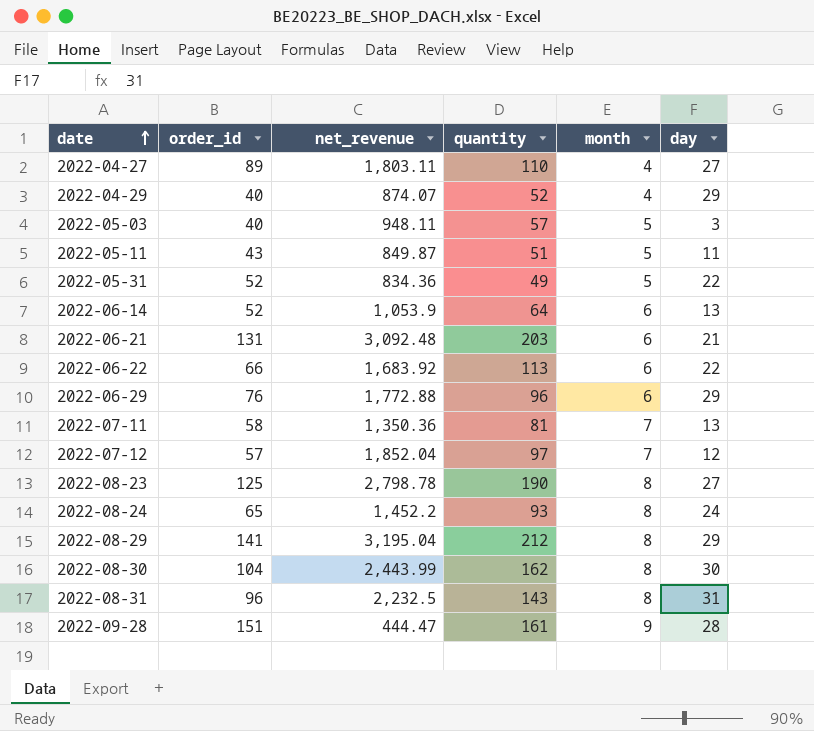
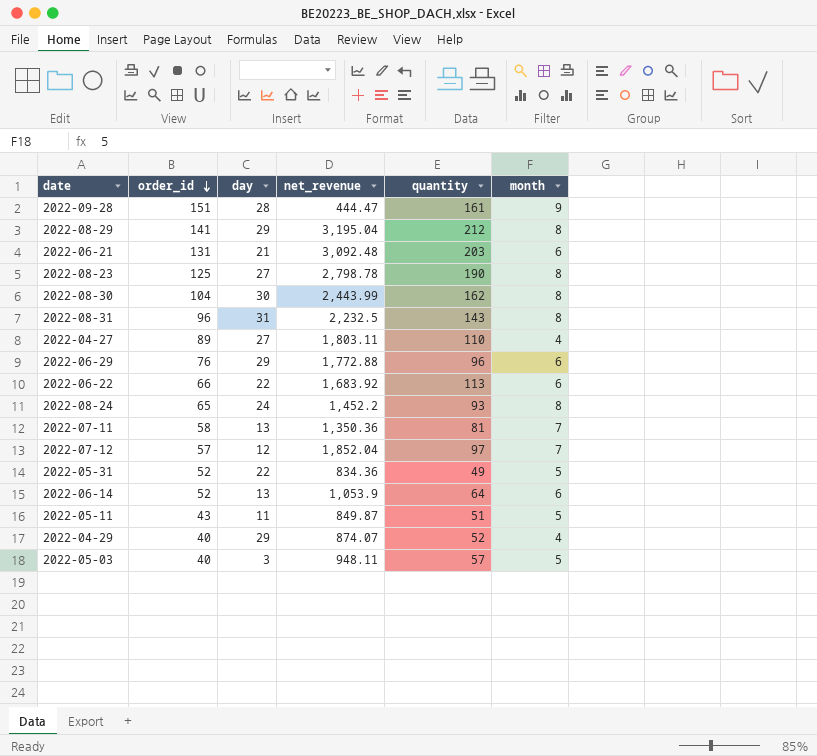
row order: date ascending -> order_id descending
column day | position: 6 -> 3

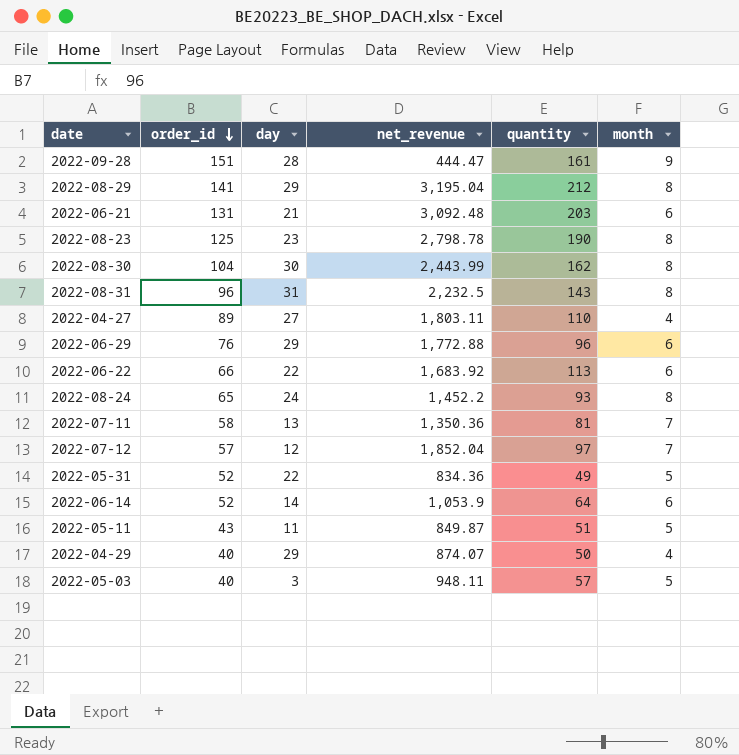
2022-08-23 | day: 27 -> 23
2022-06-14 | day: 13 -> 14
2022-04-29 | quantity: 52 -> 50

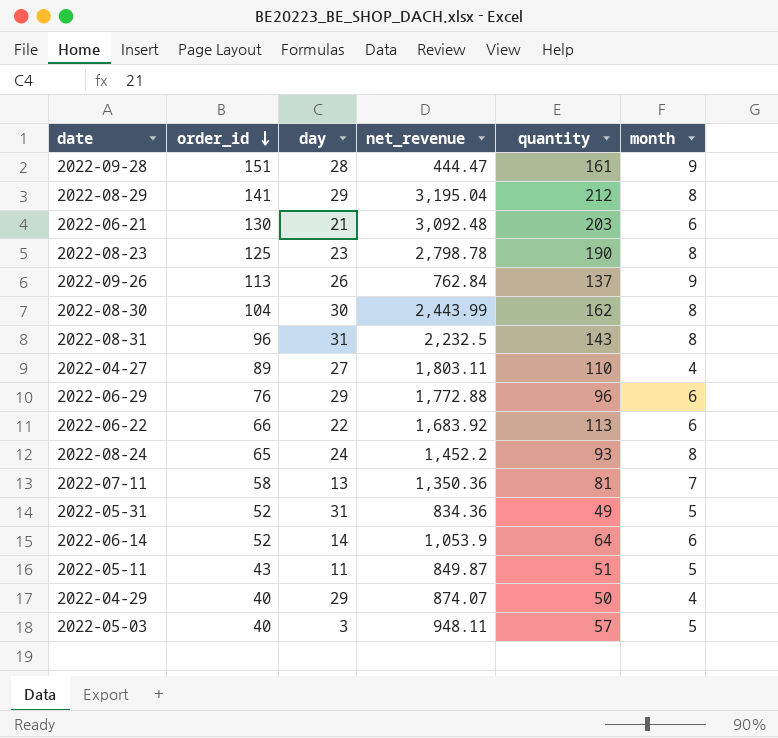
row 2022-07-12: 57 | 12 | 1,852.04 | 97 | 7 -> none
2022-06-21 | order_id: 131 -> 130
row 2022-09-26: none -> 113 | 26 | 762.84 | 137 | 9
2022-05-31 | day: 22 -> 31

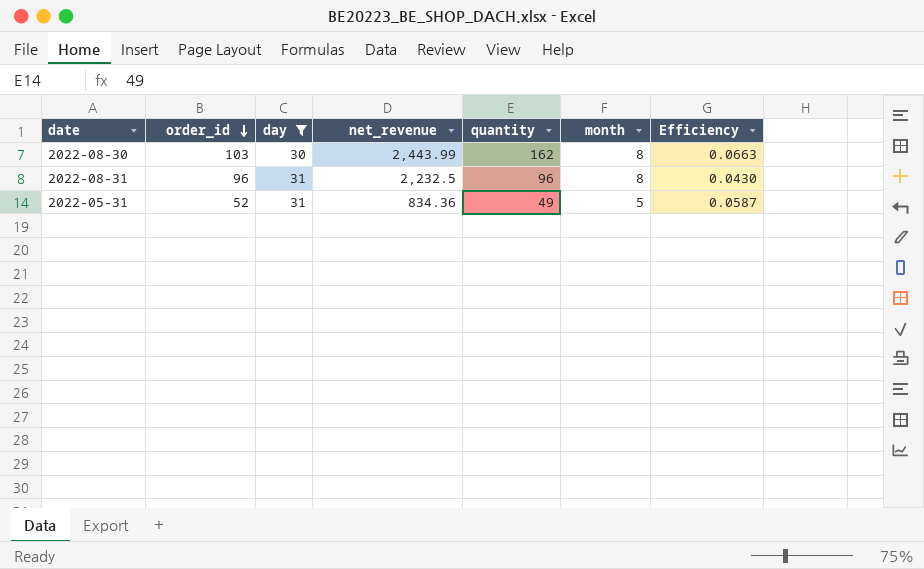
filter: none -> day >= 30
column Efficiency | formula: none -> [quantity] / [net_revenue]
2022-08-30 | order_id: 104 -> 103
2022-08-31 | quantity: 143 -> 96

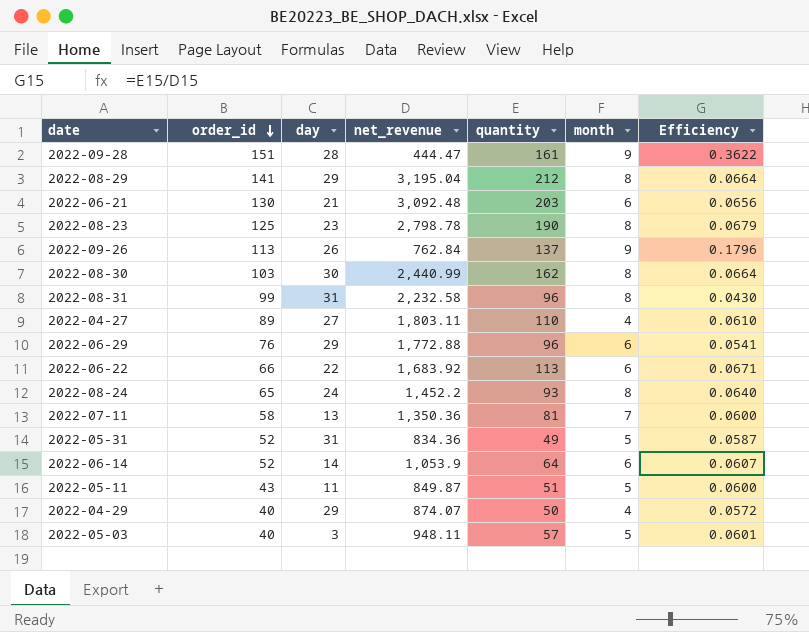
filter: day >= 30 -> none
2022-08-30 | net_revenue: 2,443.99 -> 2,440.99
2022-08-30 | Efficiency: 0.0663 -> 0.0664
2022-08-31 | order_id: 96 -> 99
2022-08-31 | net_revenue: 2,232.5 -> 2,232.58

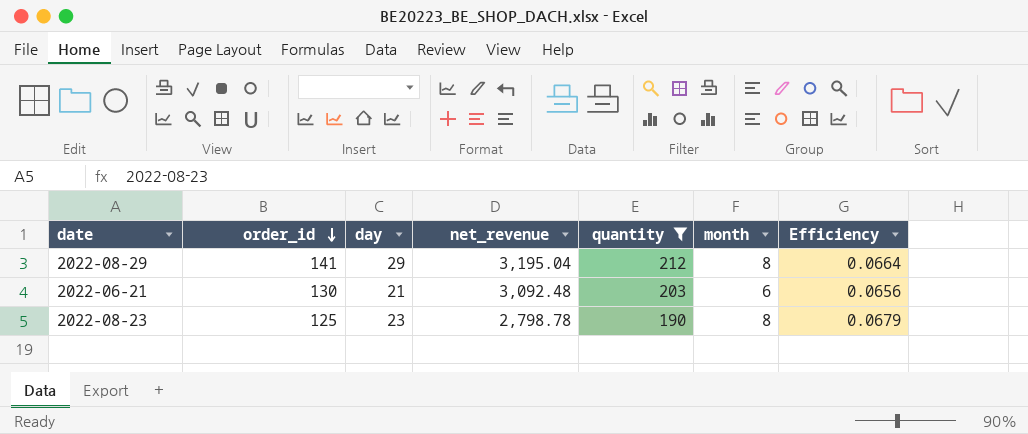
filter: none -> quantity >= 190

